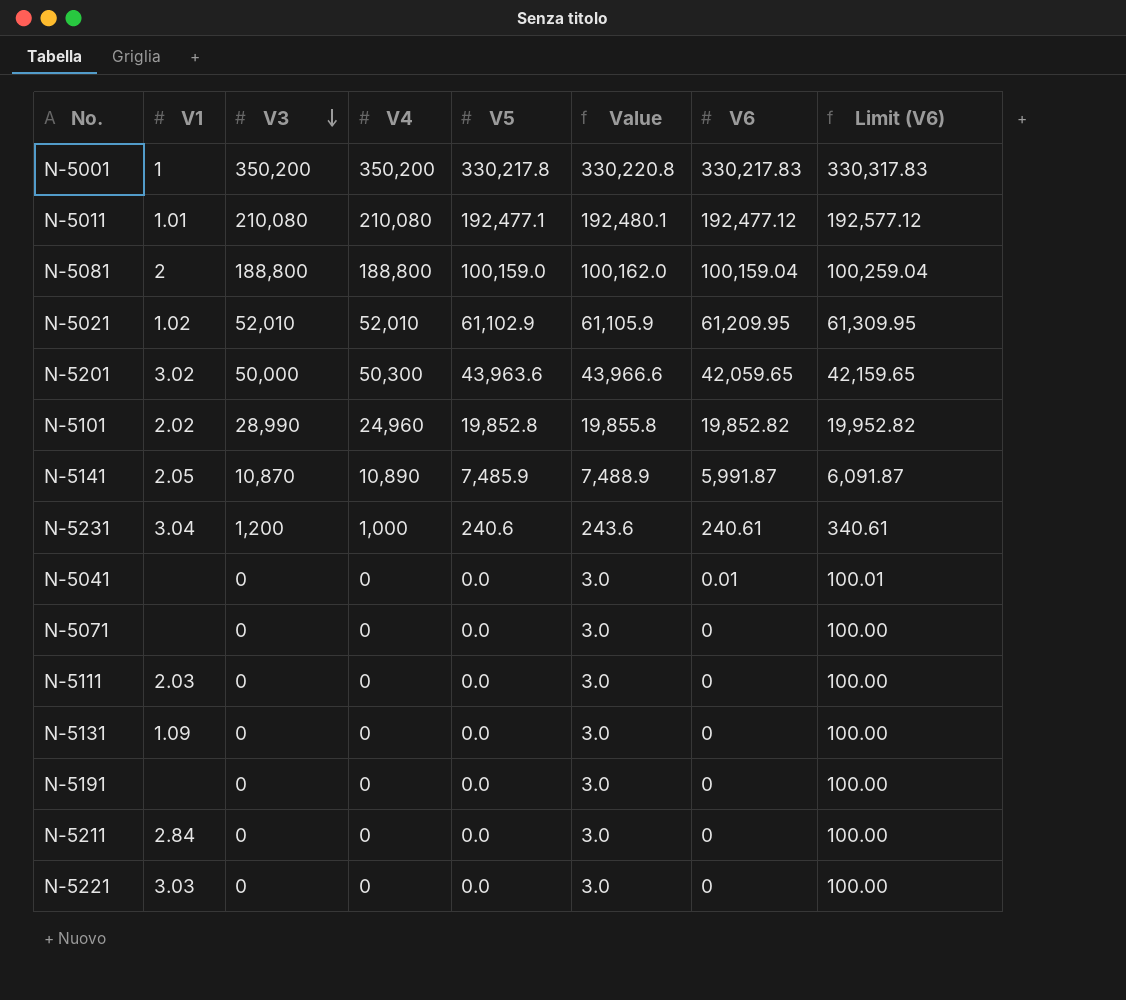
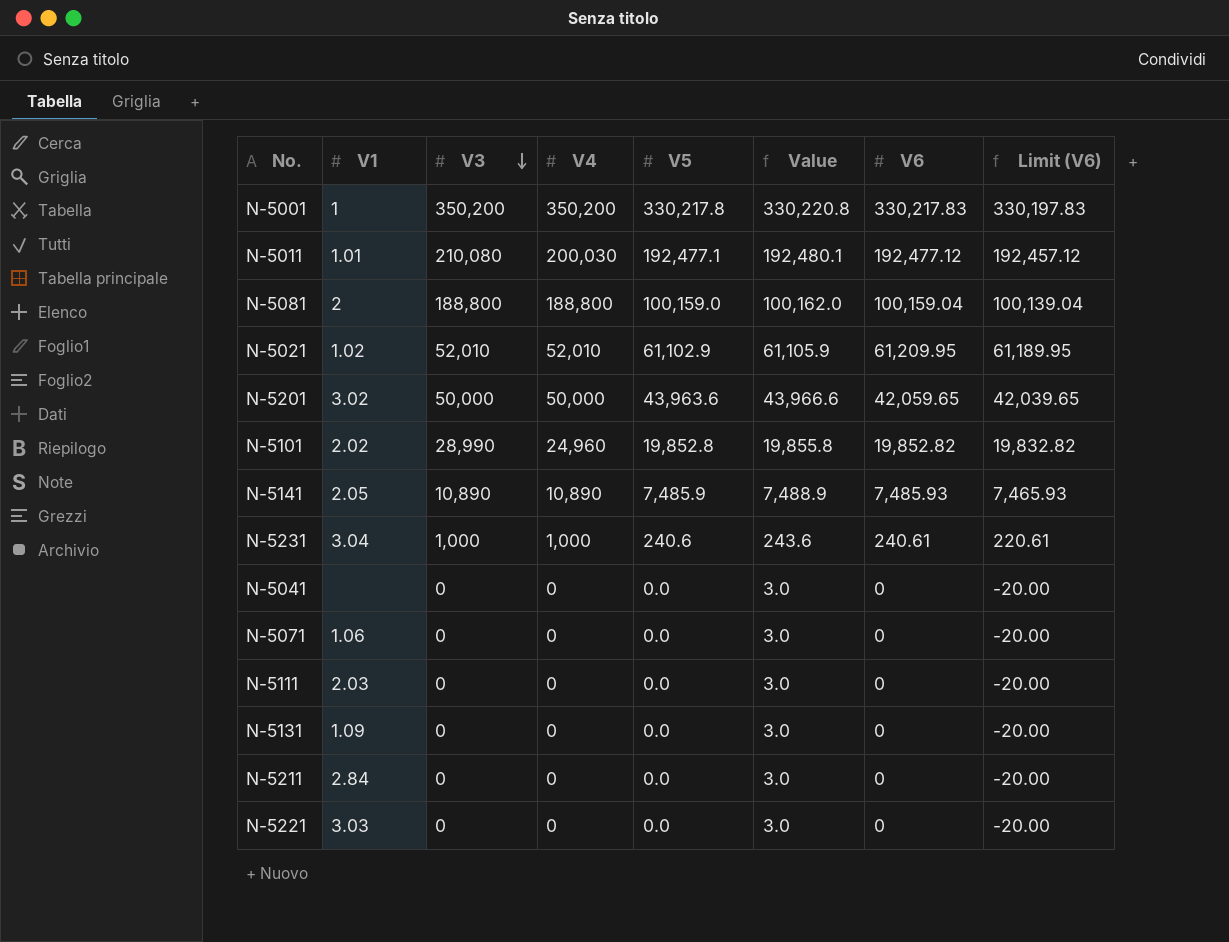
column Limit (V6) | formula: [V6] + 100 -> [V6] - 20
row N-5191: none | 0 | 0 | 0.0 | 3.0 | 0 | 100.00 -> none
N-5011 | V4: 210,080 -> 200,030
N-5201 | V4: 50,300 -> 50,000
N-5141 | V3: 10,870 -> 10,890
N-5141 | V6: 5,991.87 -> 7,485.93
N-5231 | V3: 1,200 -> 1,000
N-5041 | V6: 0.01 -> 0
N-5071 | V1: none -> 1.06

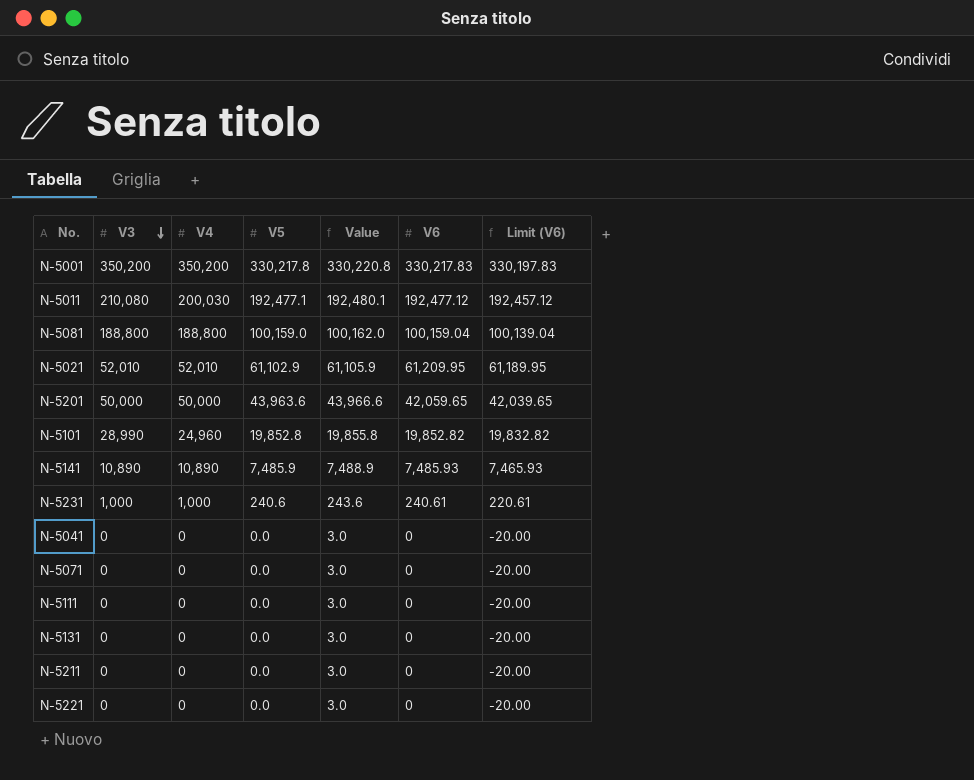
column V1 | position: 2 -> none

